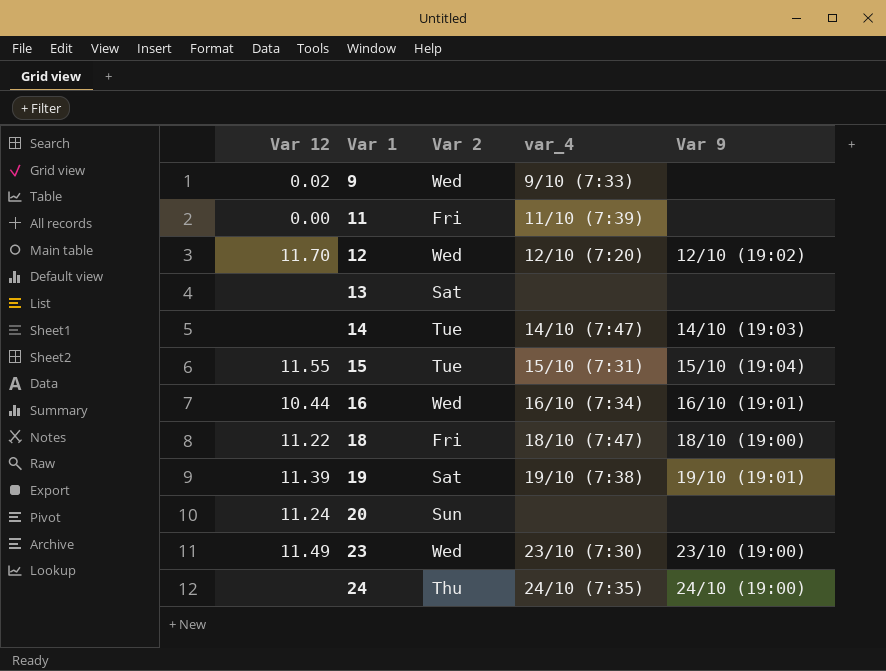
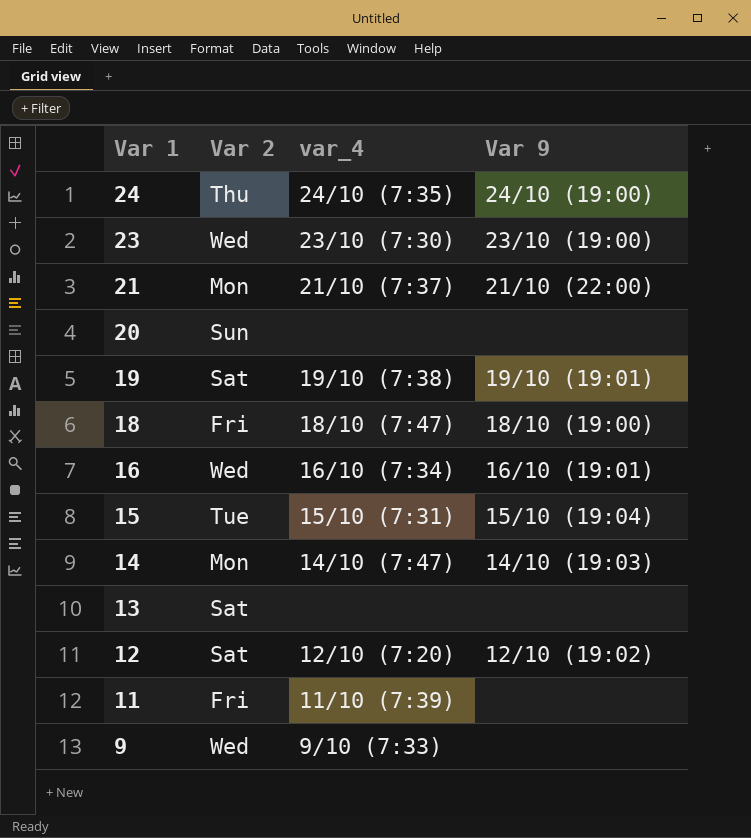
row order: Var 1 ascending -> Var 1 descending
column Var 12 | position: 1 -> none
row 21: none -> Mon | 21/10 (7:37) | 21/10 (22:00)
14 | Var 2: Tue -> Mon
12 | Var 2: Wed -> Sat

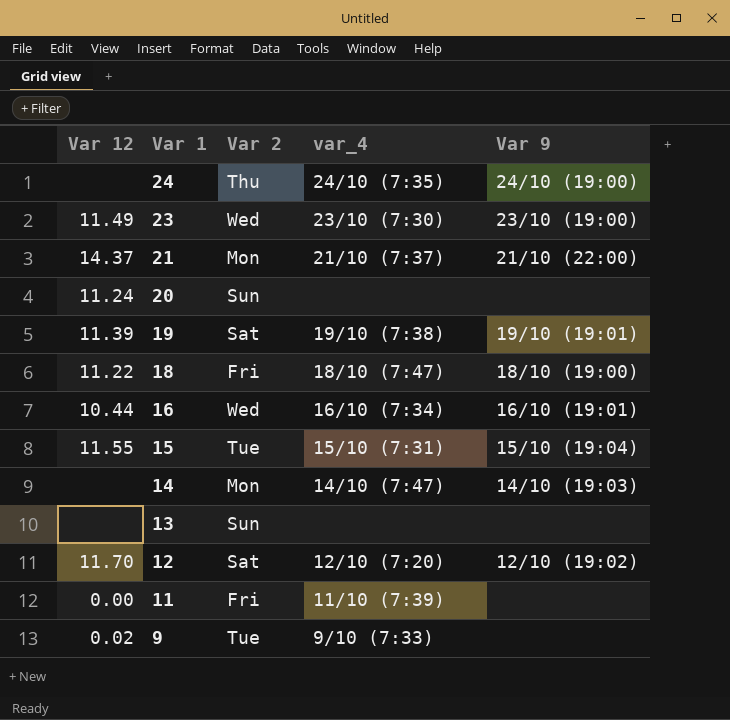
column Var 12 | position: none -> 1
13 | Var 2: Sat -> Sun
9 | Var 2: Wed -> Tue

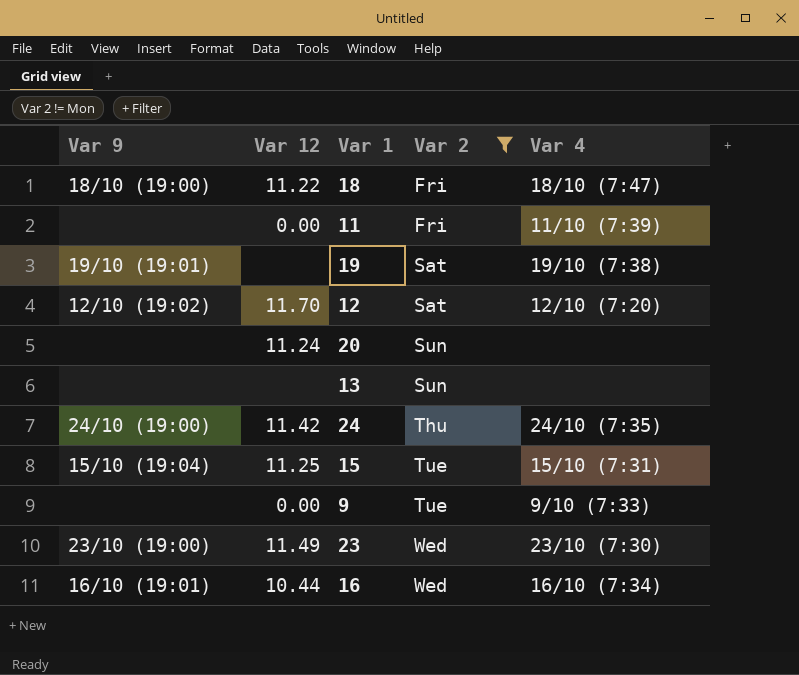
filter: none -> Var 2 != Mon
row order: Var 1 descending -> Var 2 ascending
column Var 9 | position: 5 -> 1
column name: var_4 -> Var 4
19 | Var 12: 11.39 -> none
24 | Var 12: none -> 11.42
15 | Var 12: 11.55 -> 11.25
9 | Var 12: 0.02 -> 0.00

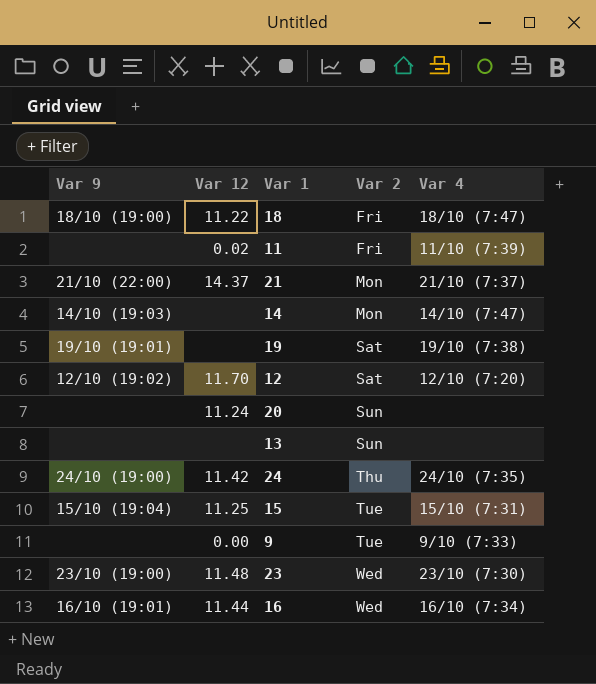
filter: Var 2 != Mon -> none
11 | Var 12: 0.00 -> 0.02
23 | Var 12: 11.49 -> 11.48
16 | Var 12: 10.44 -> 11.44

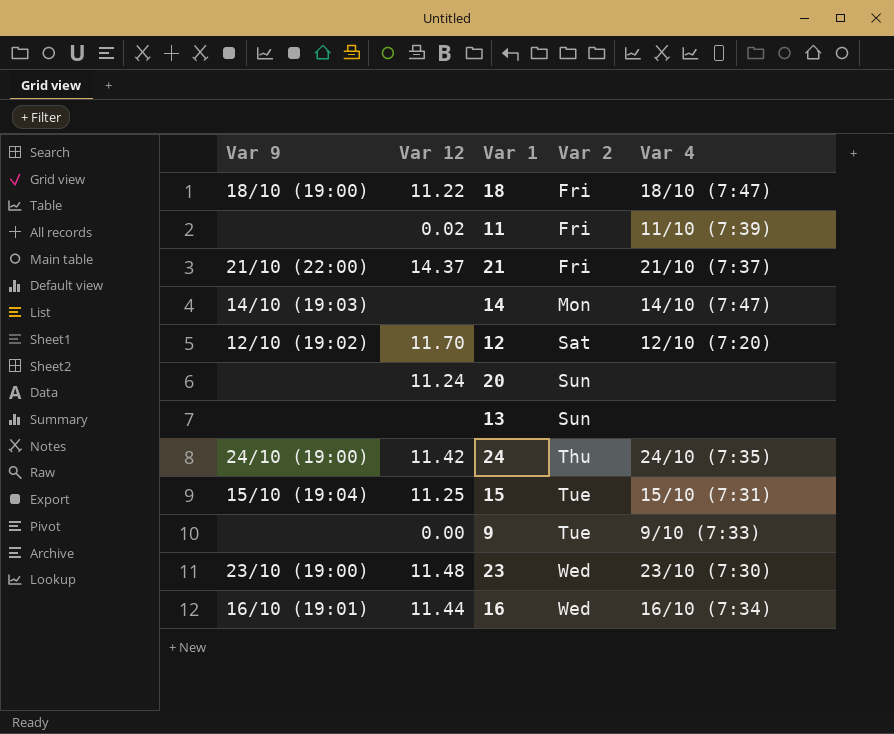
row 19: 19/10 (19:01) | none | Sat | 19/10 (7:38) -> none
21 | Var 2: Mon -> Fri

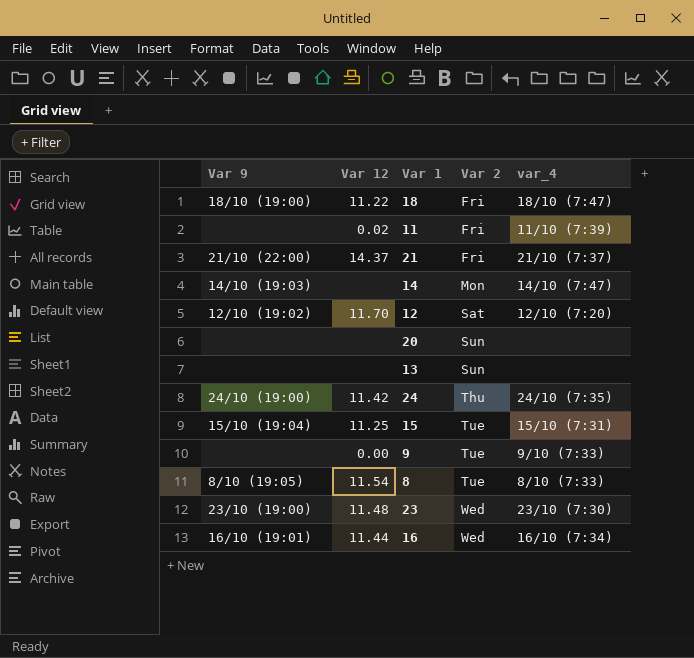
column name: Var 4 -> var_4
20 | Var 12: 11.24 -> none
row 8: none -> 8/10 (19:05) | 11.54 | Tue | 8/10 (7:33)

